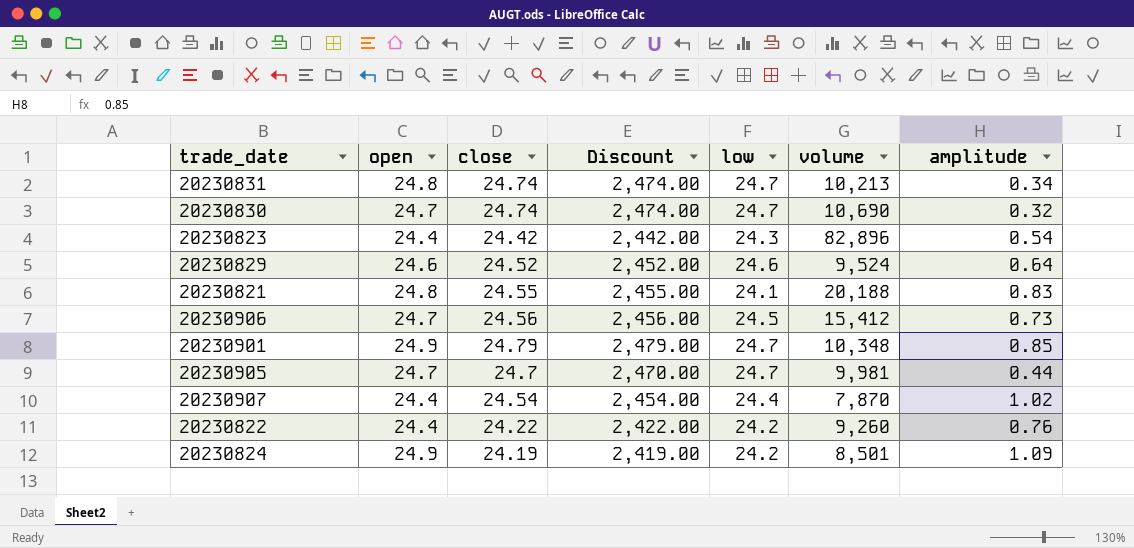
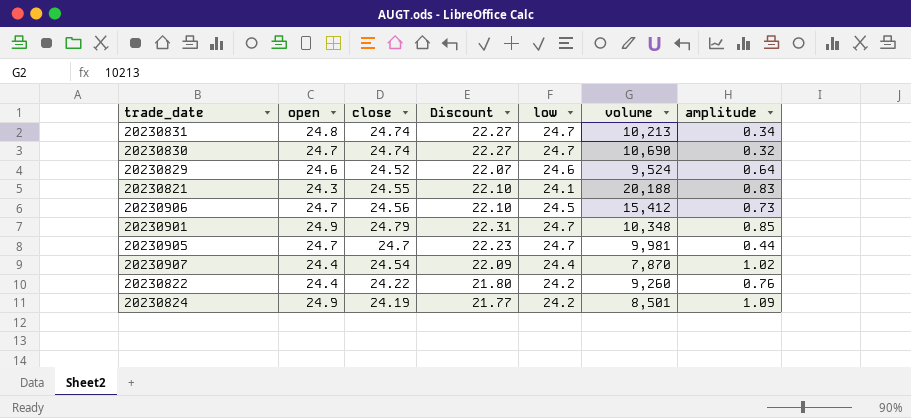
column Discount | formula: [close] * 100 -> [close] * 0.9
row 20230823: 24.4 | 24.42 | 2,442.00 | 24.3 | 82,896 | 0.54 -> none
20230821 | open: 24.8 -> 24.3

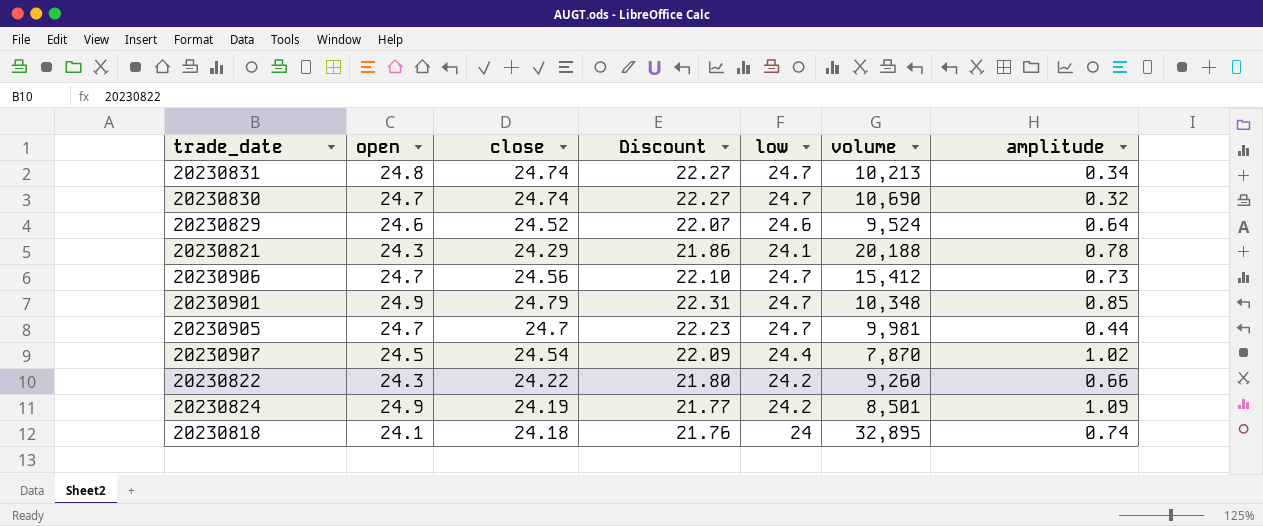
20230821 | close: 24.55 -> 24.29
20230821 | Discount: 22.10 -> 21.86
20230821 | amplitude: 0.83 -> 0.78
20230906 | low: 24.5 -> 24.7
20230907 | open: 24.4 -> 24.5
20230822 | open: 24.4 -> 24.3
20230822 | amplitude: 0.76 -> 0.66
row 20230818: none -> 24.1 | 24.18 | 21.76 | 24 | 32,895 | 0.74

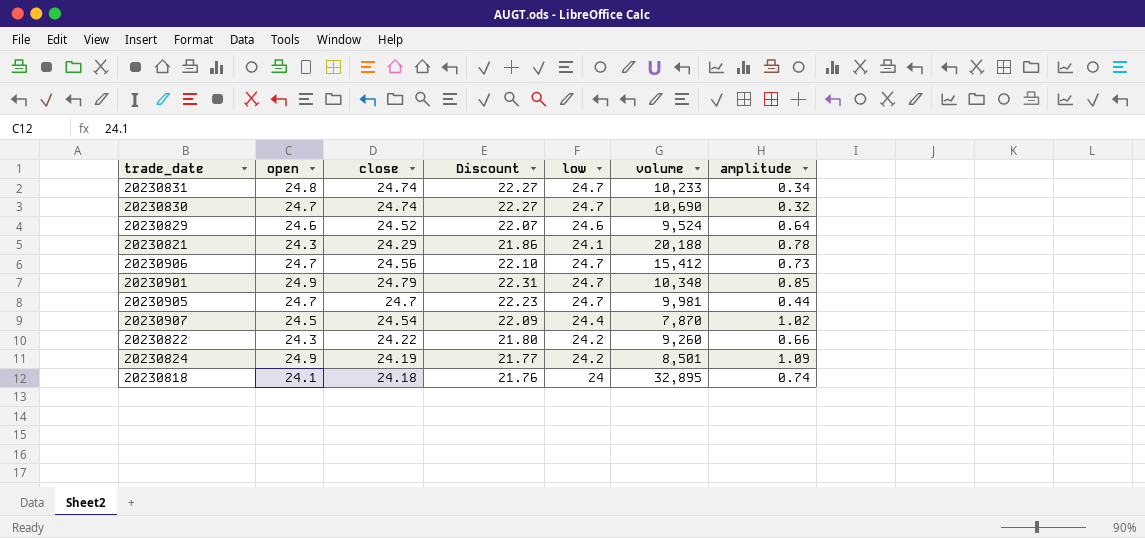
20230831 | volume: 10,213 -> 10,233

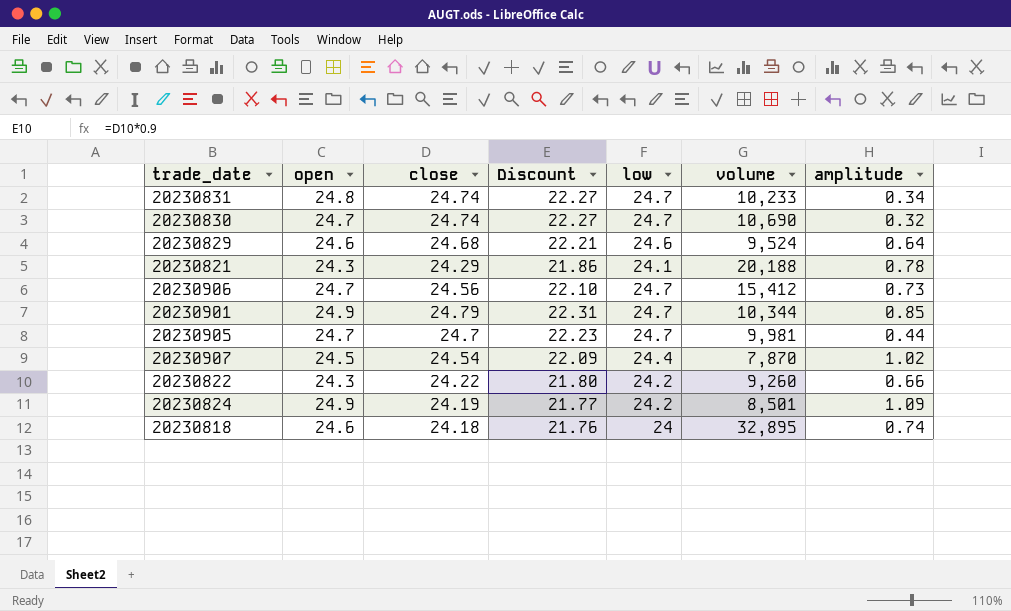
20230829 | close: 24.52 -> 24.68
20230829 | Discount: 22.07 -> 22.21
20230901 | volume: 10,348 -> 10,344
20230818 | open: 24.1 -> 24.6

